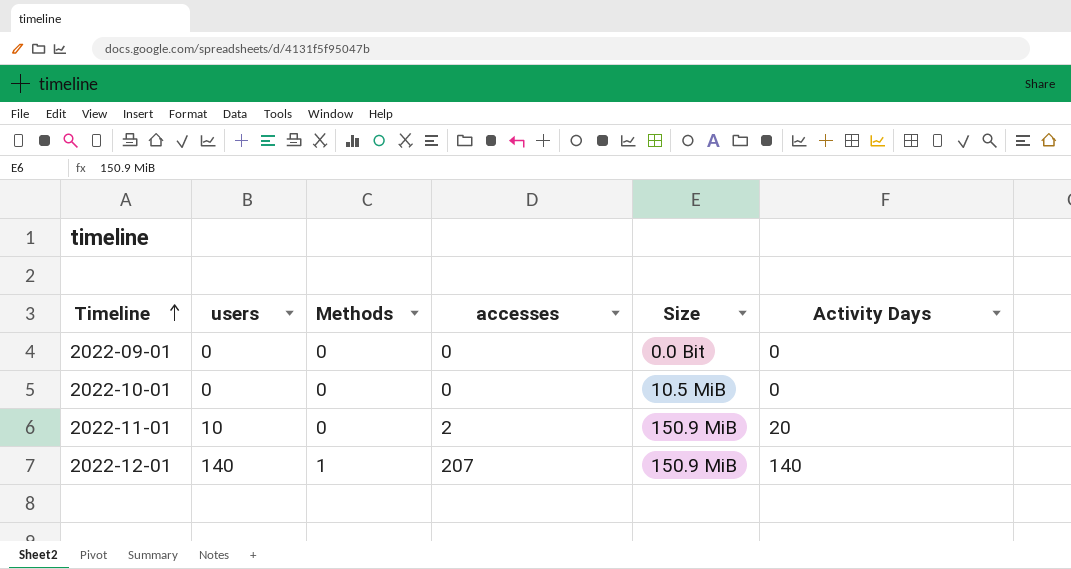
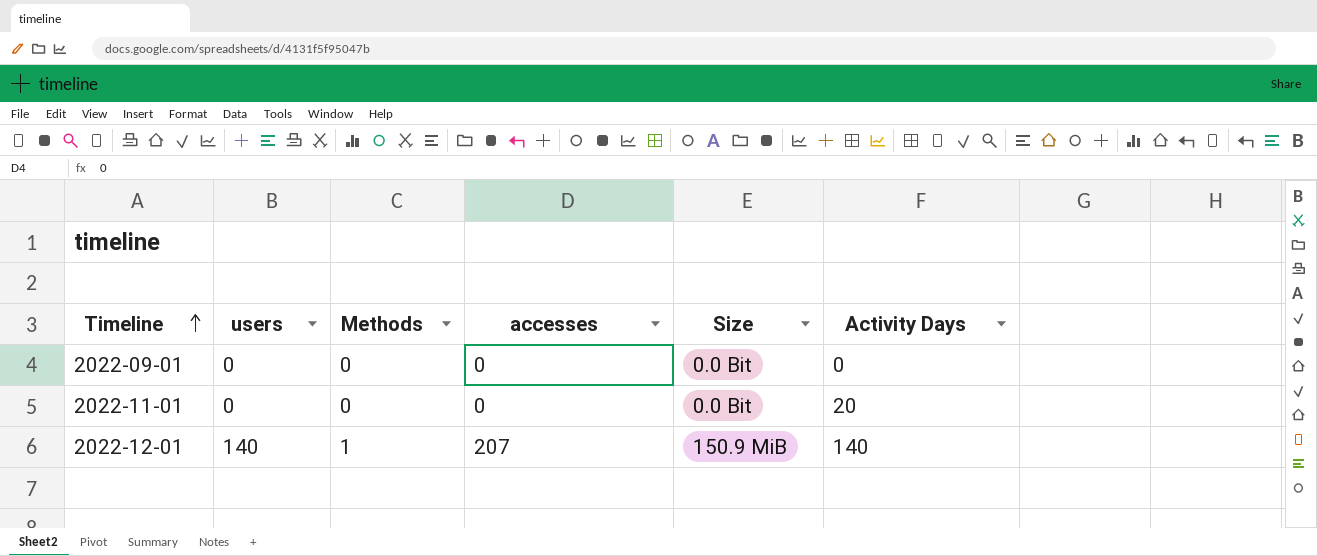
row 2022-10-01: 0 | 0 | 0 | 10.5 MiB | 0 -> none
2022-11-01 | users: 10 -> 0
2022-11-01 | accesses: 2 -> 0
2022-11-01 | Size: 150.9 MiB -> 0.0 Bit

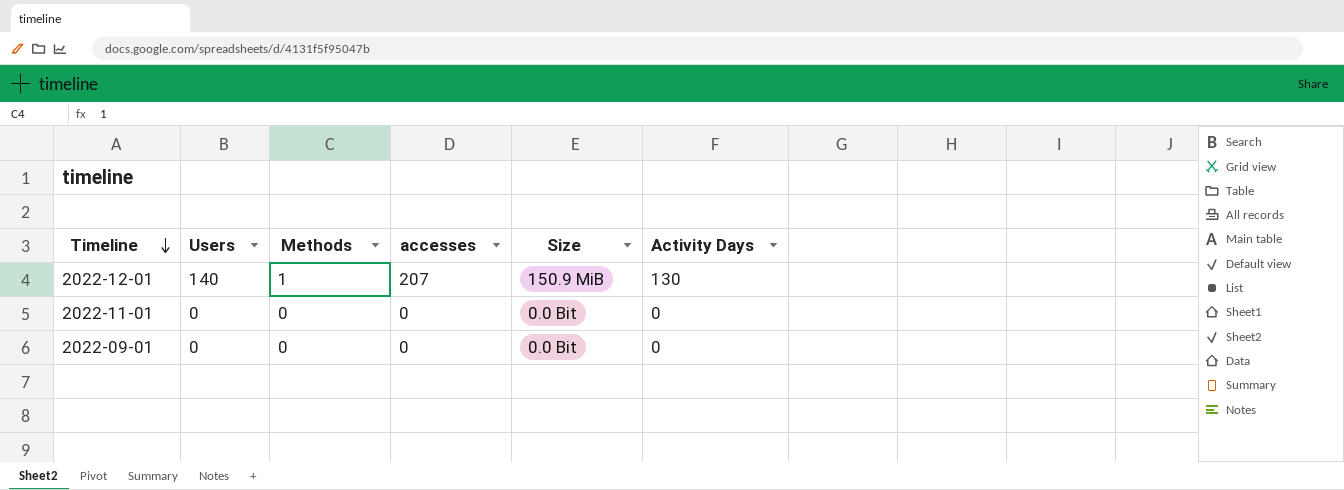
row order: Timeline ascending -> Timeline descending
column name: users -> Users
2022-12-01 | Activity Days: 140 -> 130
2022-11-01 | Activity Days: 20 -> 0

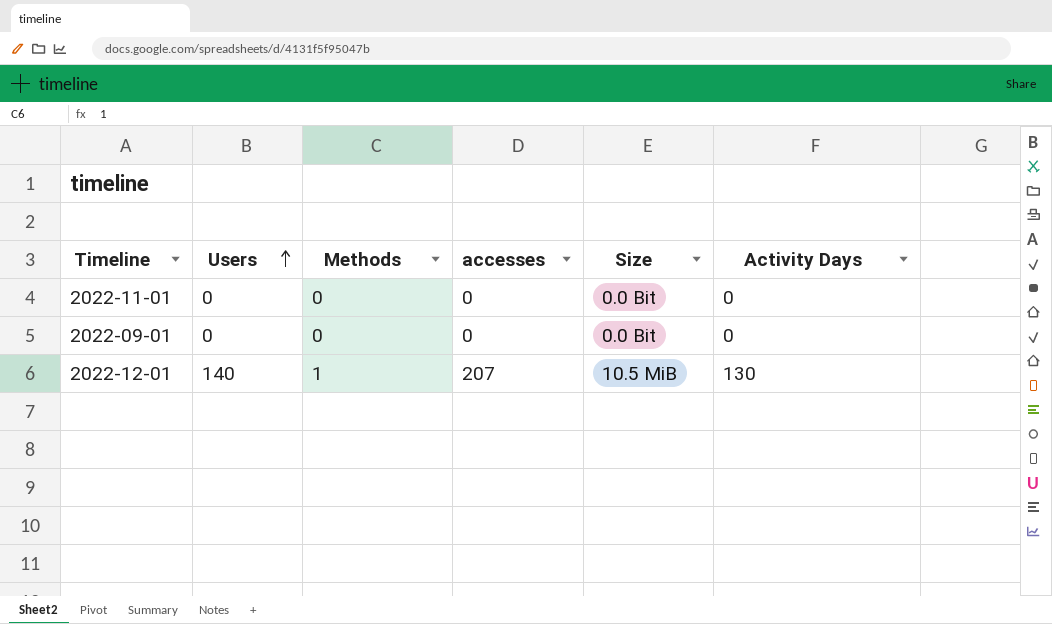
row order: Timeline descending -> Users ascending
2022-12-01 | Size: 150.9 MiB -> 10.5 MiB

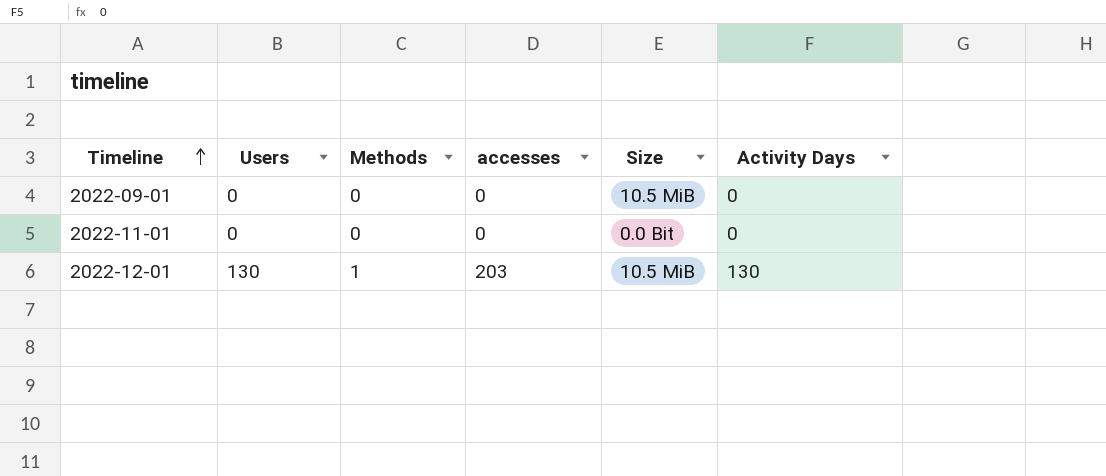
row order: Users ascending -> Timeline ascending
2022-09-01 | Size: 0.0 Bit -> 10.5 MiB
2022-12-01 | Users: 140 -> 130
2022-12-01 | accesses: 207 -> 203

